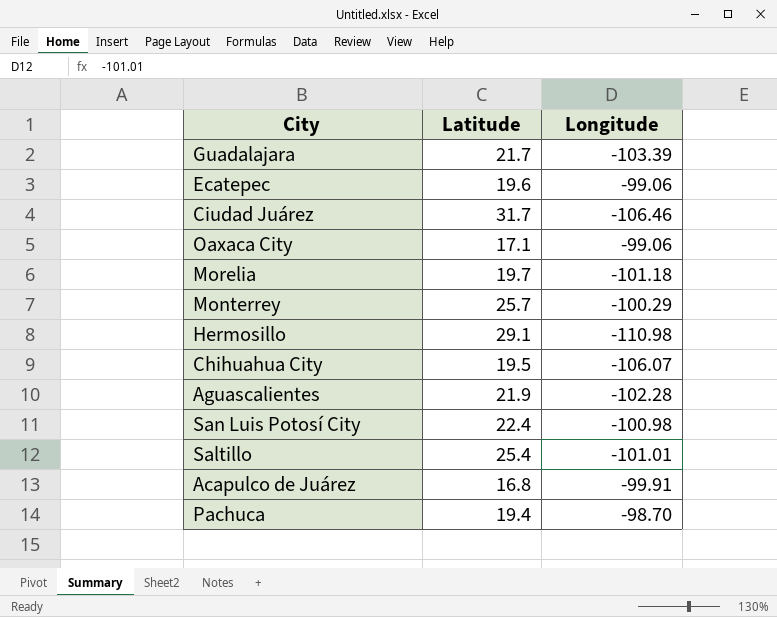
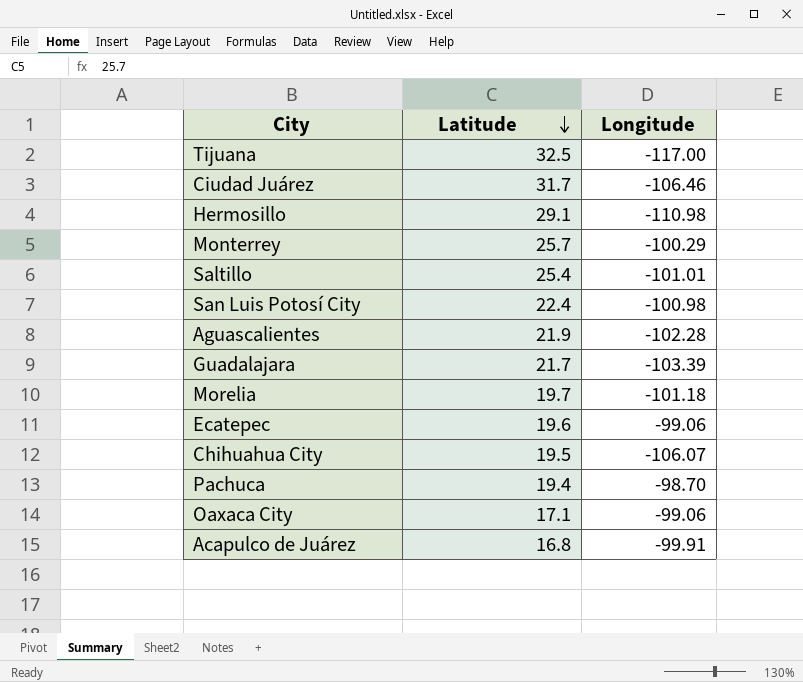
row order: none -> Latitude descending
row Tijuana: none -> 32.5 | -117.00

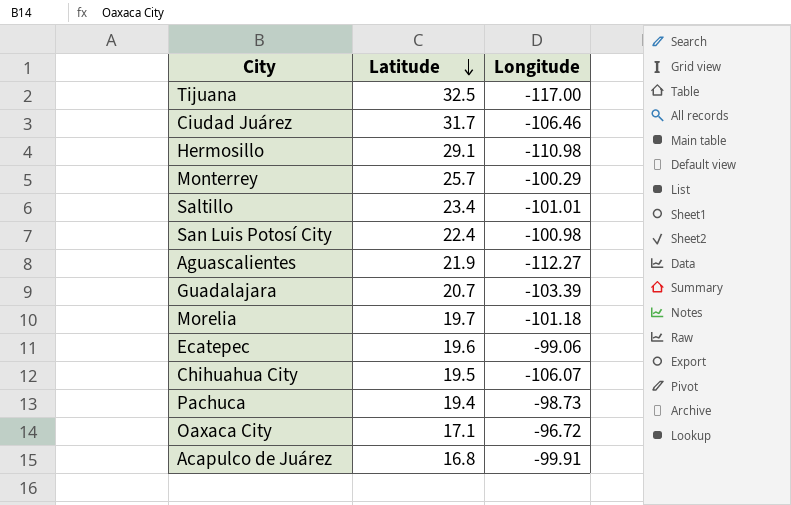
Saltillo | Latitude: 25.4 -> 23.4
Aguascalientes | Longitude: -102.28 -> -112.27
Guadalajara | Latitude: 21.7 -> 20.7
Pachuca | Longitude: -98.70 -> -98.73
Oaxaca City | Longitude: -99.06 -> -96.72

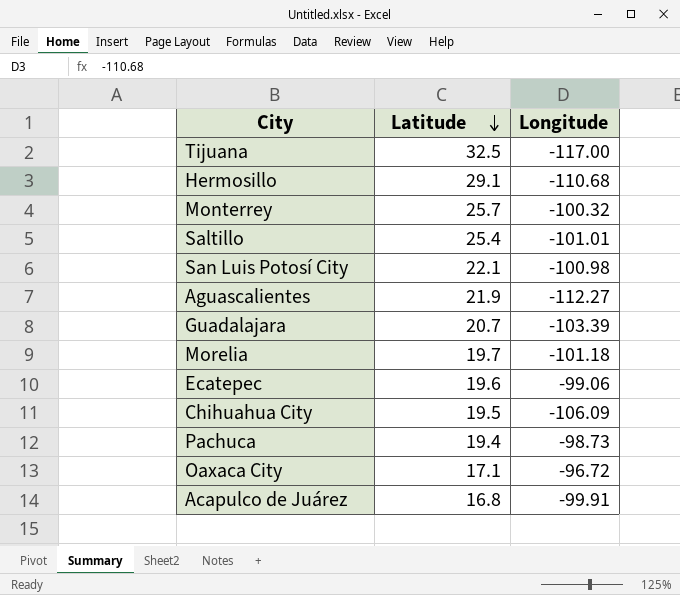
row Ciudad Juárez: 31.7 | -106.46 -> none
Hermosillo | Longitude: -110.98 -> -110.68
Monterrey | Longitude: -100.29 -> -100.32
Saltillo | Latitude: 23.4 -> 25.4
San Luis Potosí City | Latitude: 22.4 -> 22.1
Chihuahua City | Longitude: -106.07 -> -106.09

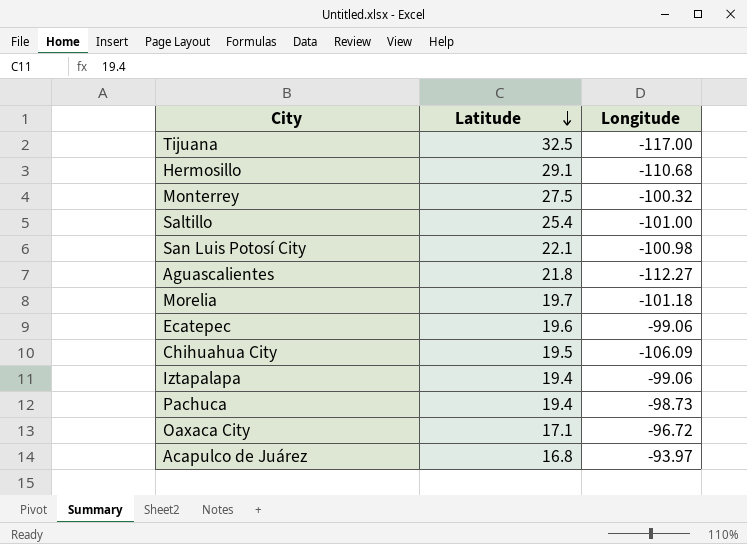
row Guadalajara: 20.7 | -103.39 -> none
Monterrey | Latitude: 25.7 -> 27.5
Saltillo | Longitude: -101.01 -> -101.00
Aguascalientes | Latitude: 21.9 -> 21.8
row Iztapalapa: none -> 19.4 | -99.06
Acapulco de Juárez | Longitude: -99.91 -> -93.97

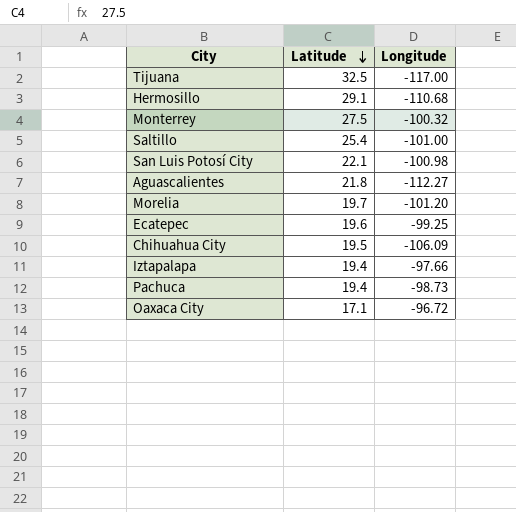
row Acapulco de Juárez: 16.8 | -93.97 -> none
Morelia | Longitude: -101.18 -> -101.20
Ecatepec | Longitude: -99.06 -> -99.25
Iztapalapa | Longitude: -99.06 -> -97.66

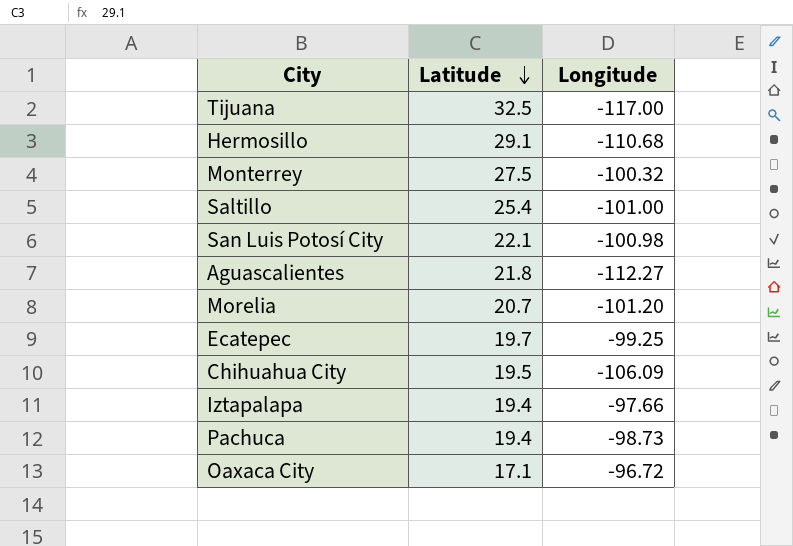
Morelia | Latitude: 19.7 -> 20.7
Ecatepec | Latitude: 19.6 -> 19.7

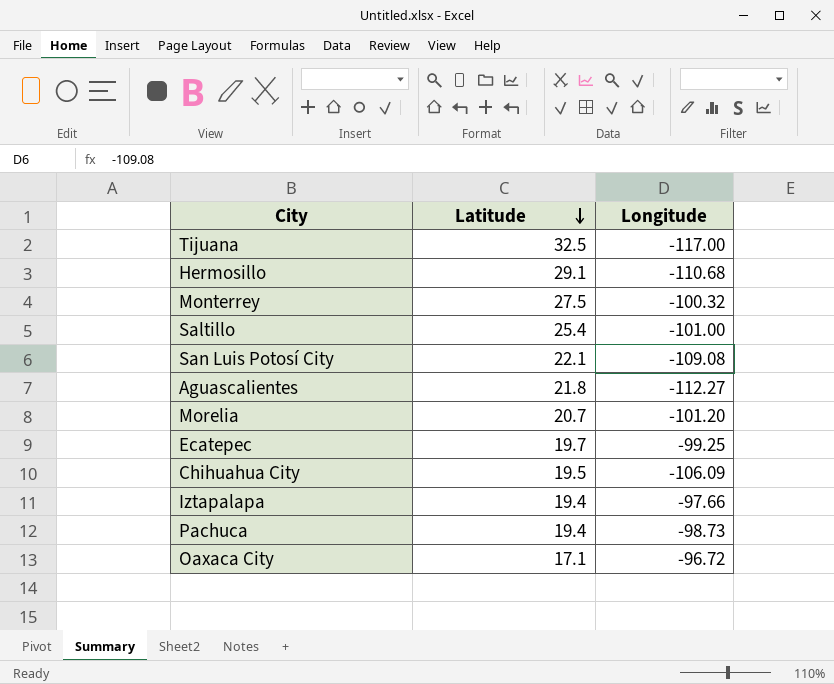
San Luis Potosí City | Longitude: -100.98 -> -109.08

